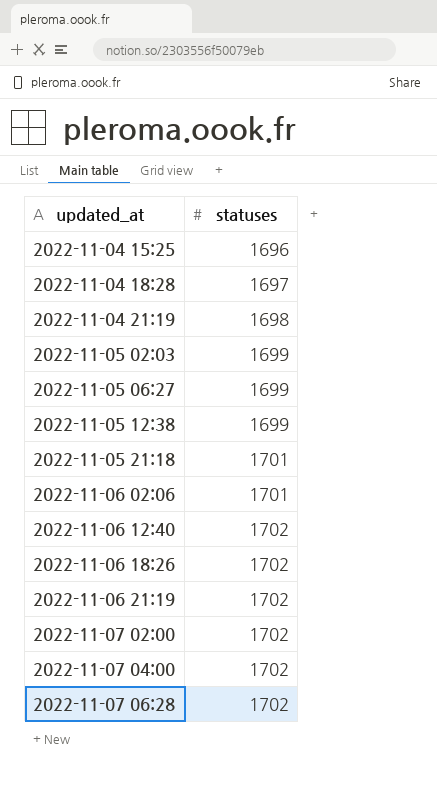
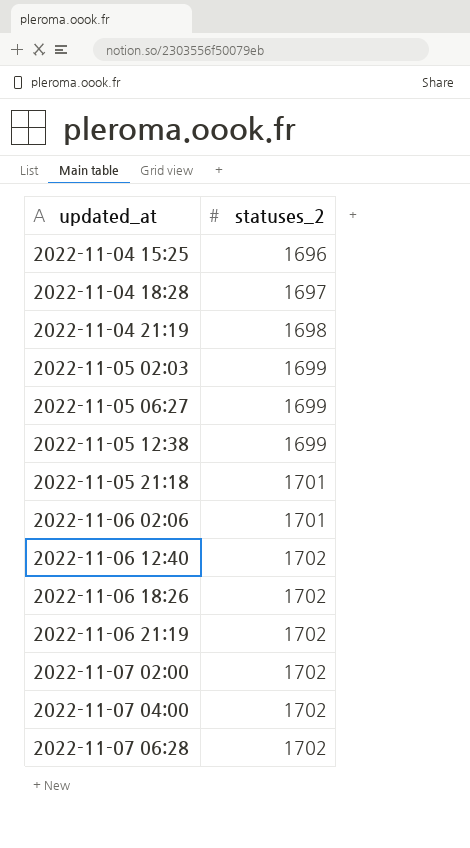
column name: statuses -> statuses_2

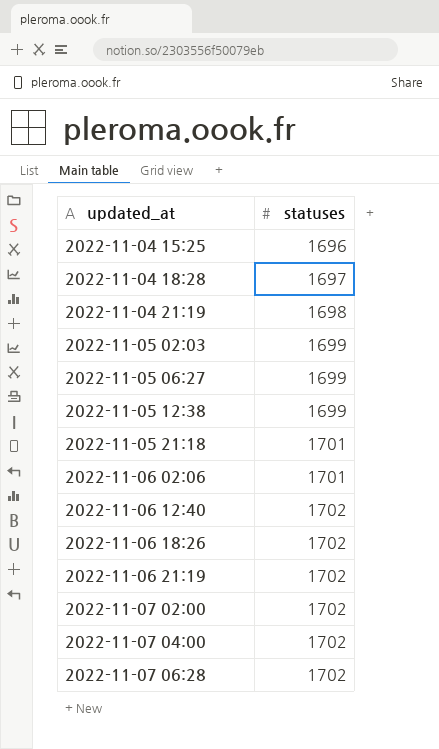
column name: statuses_2 -> statuses

